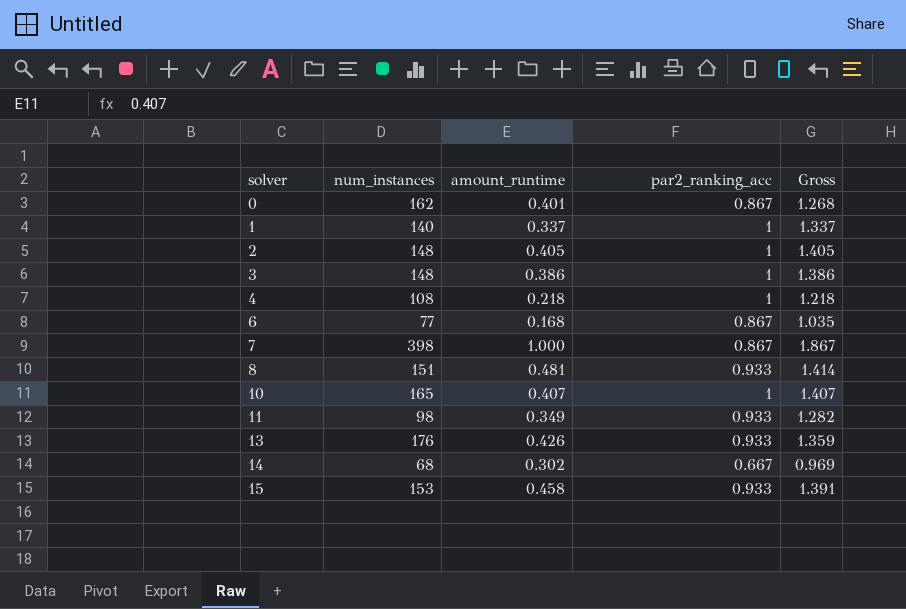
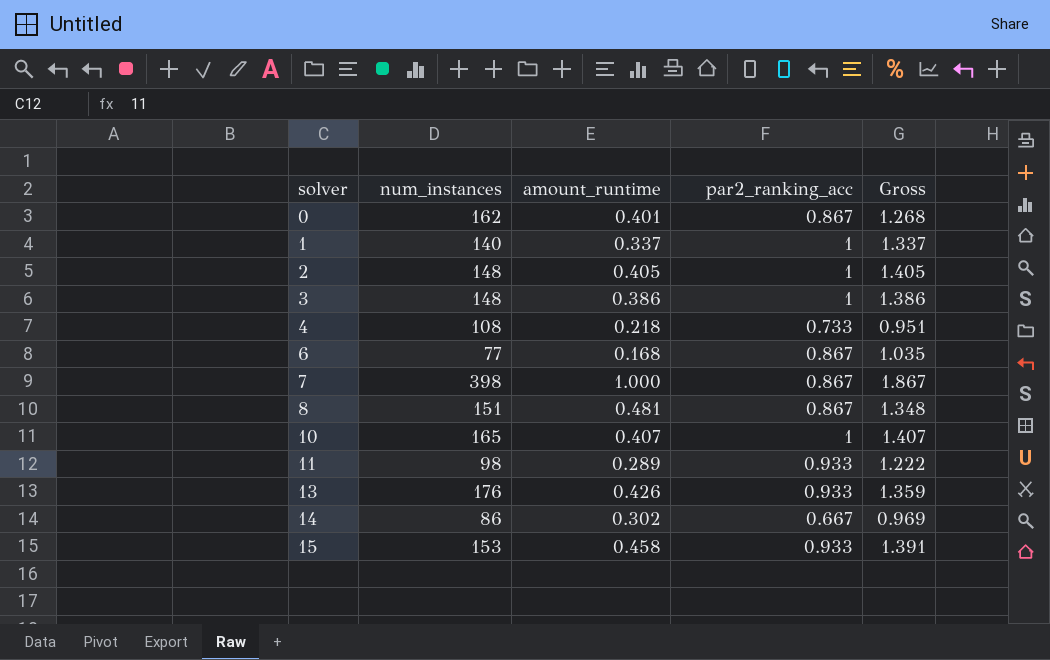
4 | par2_ranking_acc: 1 -> 0.733
4 | Gross: 1.218 -> 0.951
8 | par2_ranking_acc: 0.933 -> 0.867
8 | Gross: 1.414 -> 1.348
11 | amount_runtime: 0.349 -> 0.289
11 | Gross: 1.282 -> 1.222
14 | num_instances: 68 -> 86

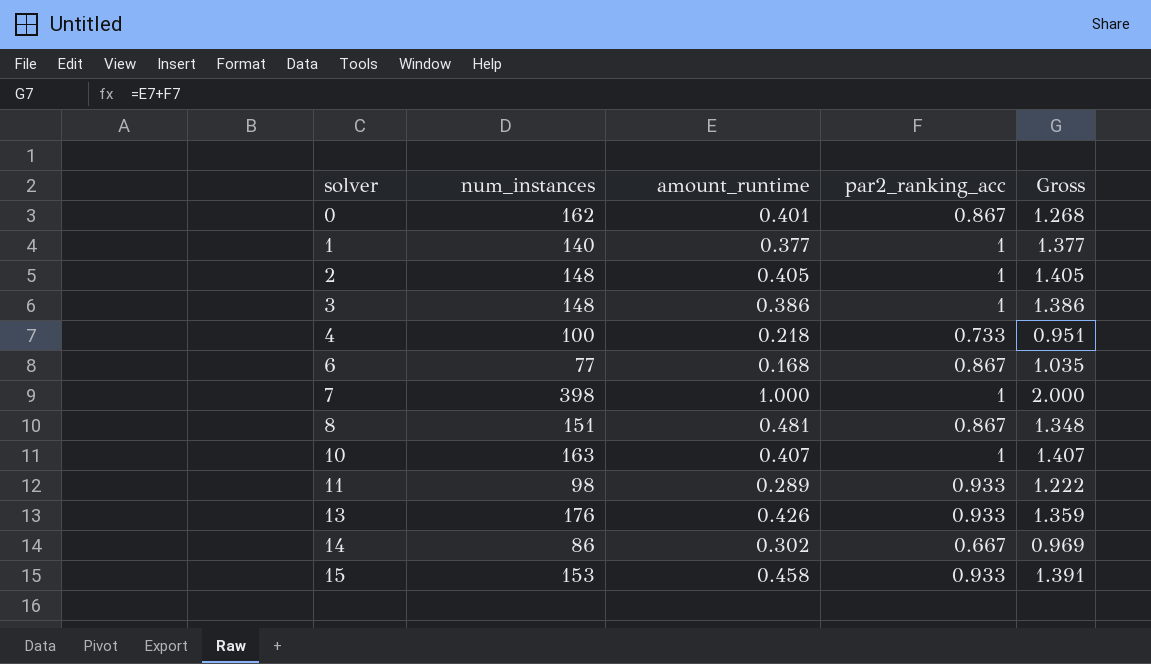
1 | amount_runtime: 0.337 -> 0.377
1 | Gross: 1.337 -> 1.377
4 | num_instances: 108 -> 100
7 | par2_ranking_acc: 0.867 -> 1
7 | Gross: 1.867 -> 2.000
10 | num_instances: 165 -> 163

